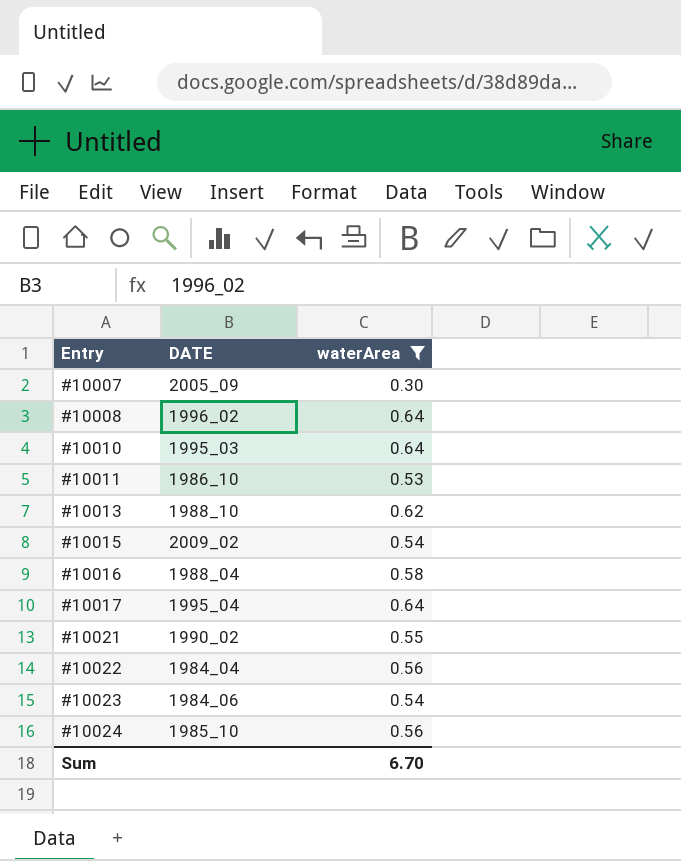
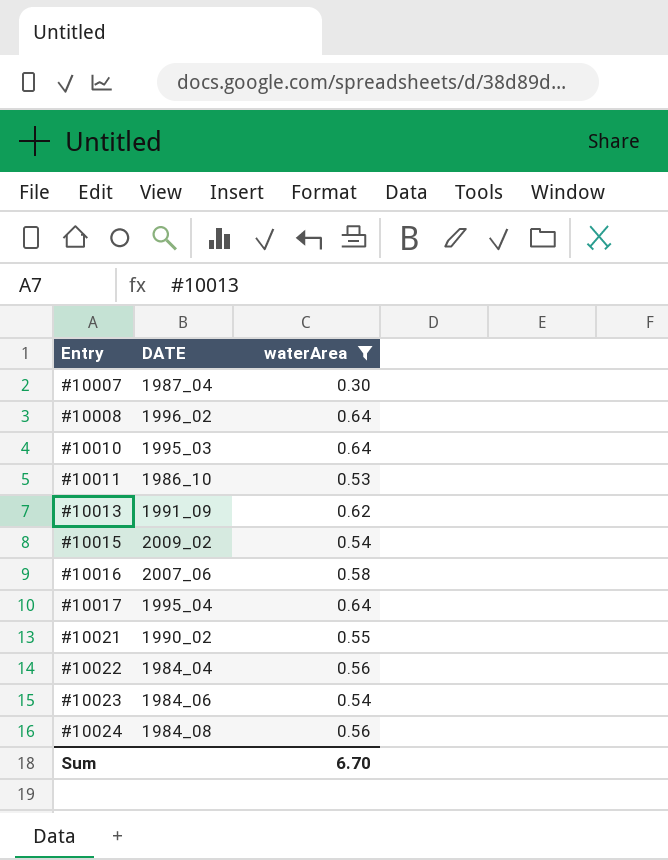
#10007 | DATE: 2005_09 -> 1987_04
#10013 | DATE: 1988_10 -> 1991_09
#10016 | DATE: 1988_04 -> 2007_06
#10024 | DATE: 1985_10 -> 1984_08

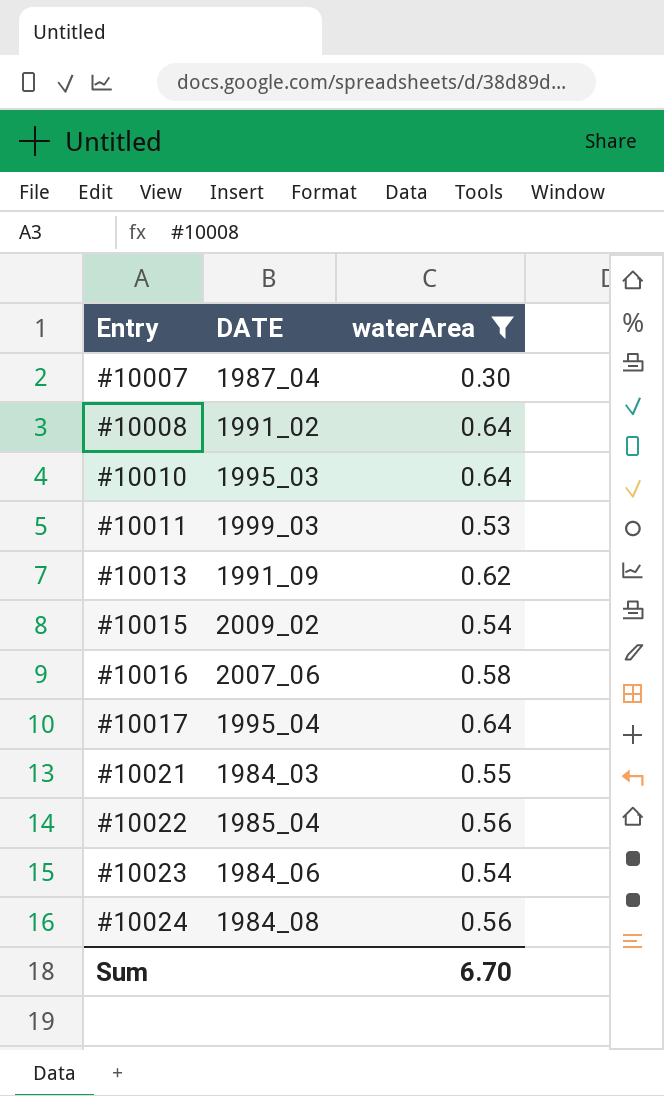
#10008 | DATE: 1996_02 -> 1991_02
#10011 | DATE: 1986_10 -> 1999_03
#10021 | DATE: 1990_02 -> 1984_03
#10022 | DATE: 1984_04 -> 1985_04

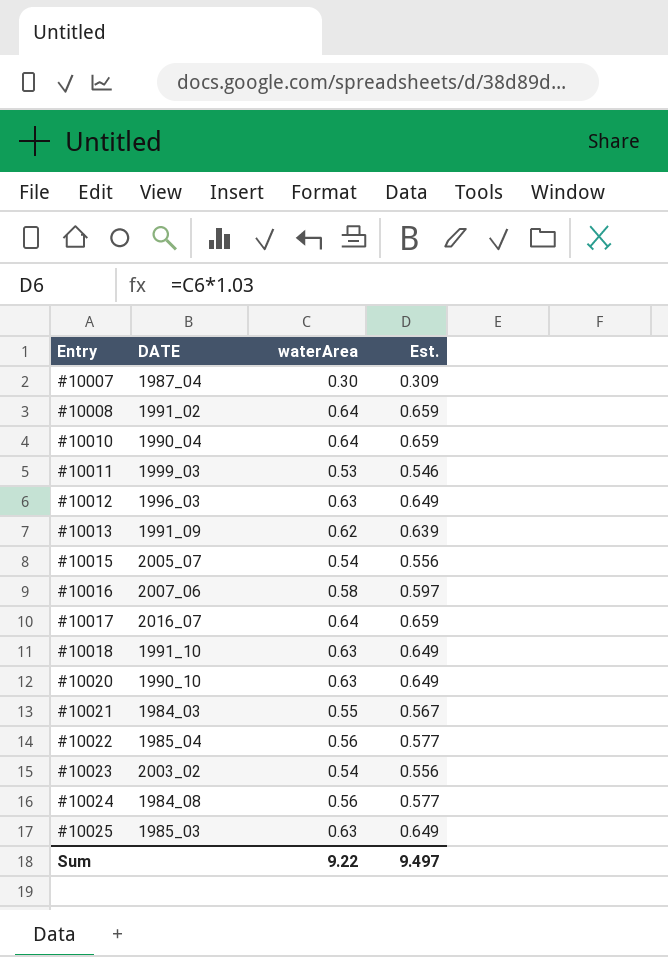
filter: waterArea != 0.63 -> none
column Est. | formula: none -> [waterArea] * 1.03
#10010 | DATE: 1995_03 -> 1990_04
#10015 | DATE: 2009_02 -> 2005_07
#10017 | DATE: 1995_04 -> 2016_07
#10023 | DATE: 1984_06 -> 2003_02
Sum | waterArea: 6.70 -> 9.22

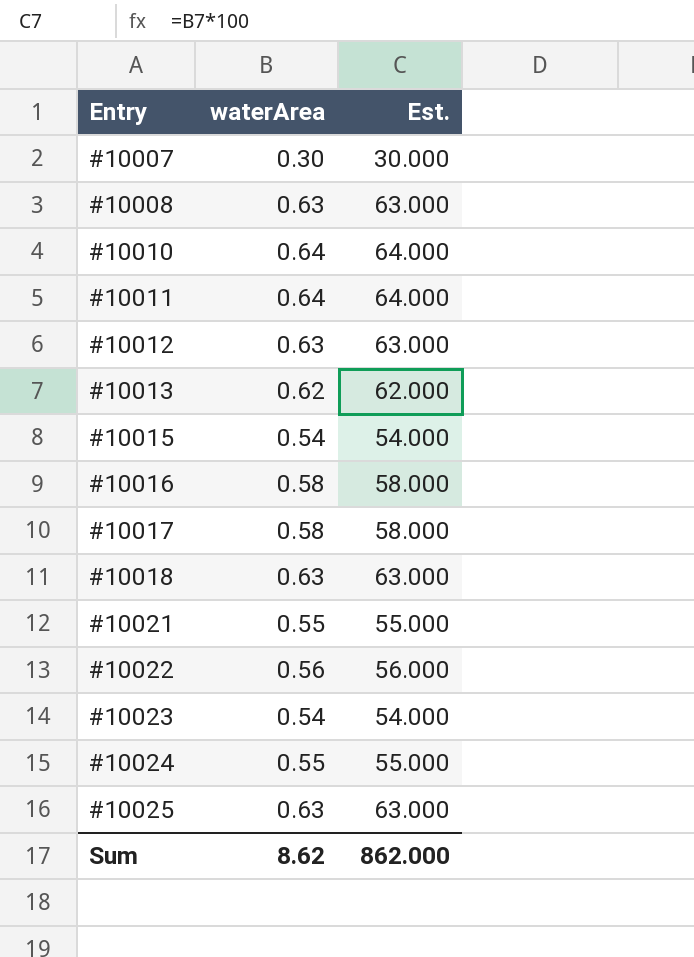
column DATE | position: 2 -> none
column Est. | formula: [waterArea] * 1.03 -> [waterArea] * 100
row #10020: 1990_10 | 0.63 | 0.649 -> none
#10008 | waterArea: 0.64 -> 0.63
#10011 | waterArea: 0.53 -> 0.64
#10017 | waterArea: 0.64 -> 0.58
#10024 | waterArea: 0.56 -> 0.55
Sum | waterArea: 9.22 -> 8.62
Sum | Est.: 9.497 -> 862.000

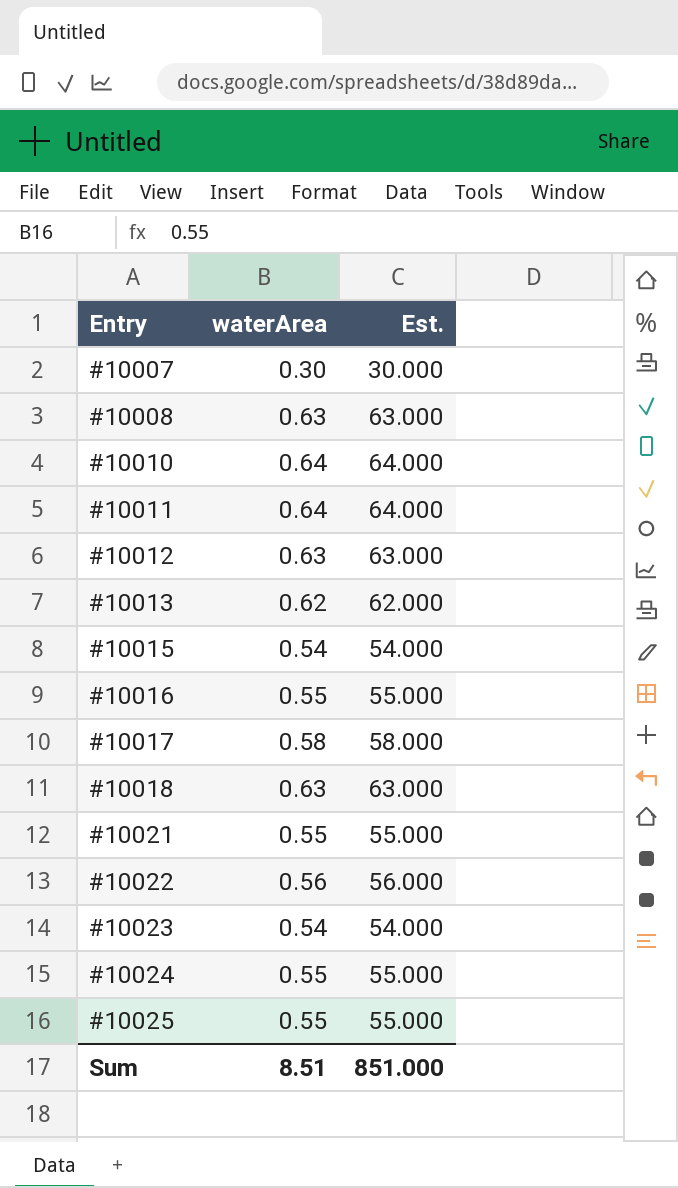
#10016 | waterArea: 0.58 -> 0.55
#10016 | Est.: 58.000 -> 55.000
#10025 | waterArea: 0.63 -> 0.55
#10025 | Est.: 63.000 -> 55.000
Sum | waterArea: 8.62 -> 8.51
Sum | Est.: 862.000 -> 851.000

